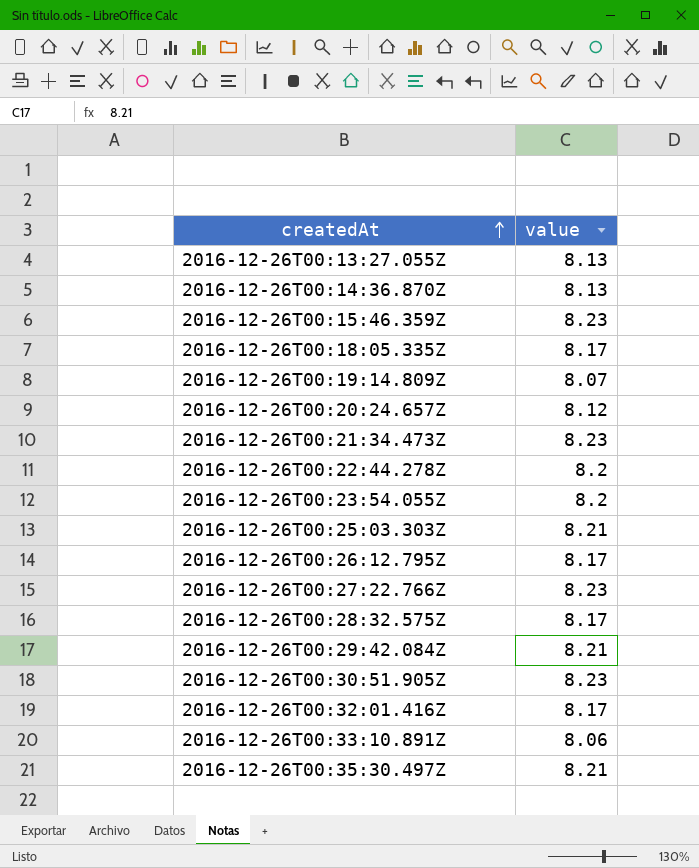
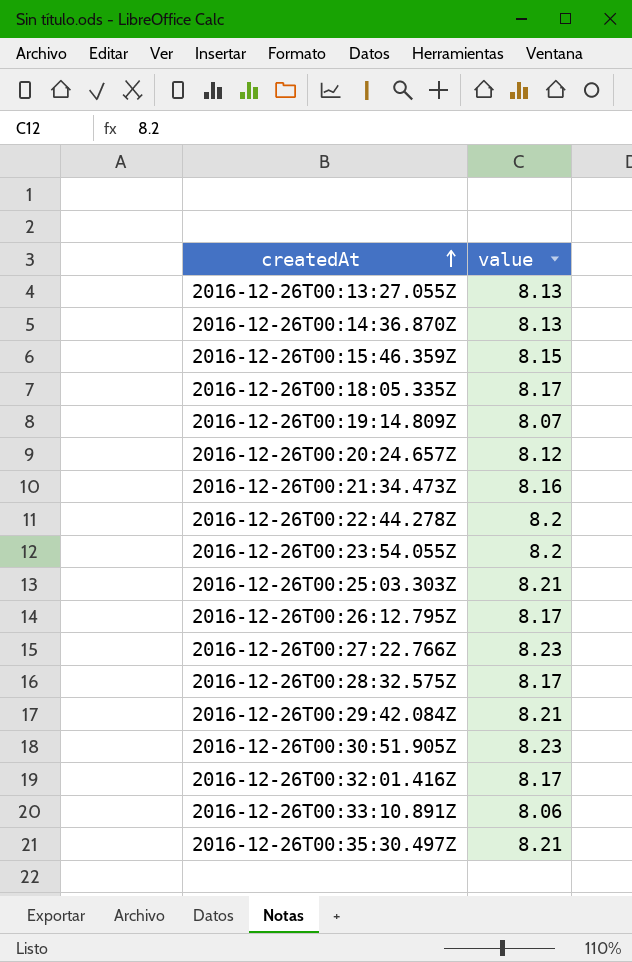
2016-12-26T00:15:46.359Z | value: 8.23 -> 8.15
2016-12-26T00:21:34.473Z | value: 8.23 -> 8.16

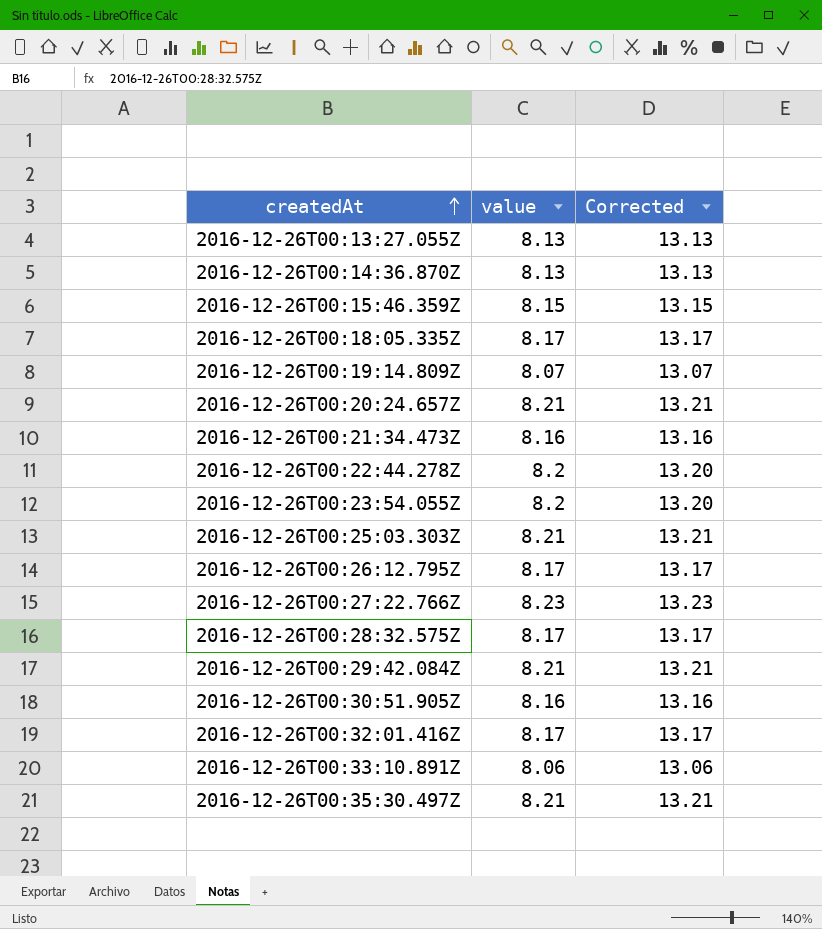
column Corrected | formula: none -> [value] + 5
2016-12-26T00:20:24.657Z | value: 8.12 -> 8.21
2016-12-26T00:30:51.905Z | value: 8.23 -> 8.16

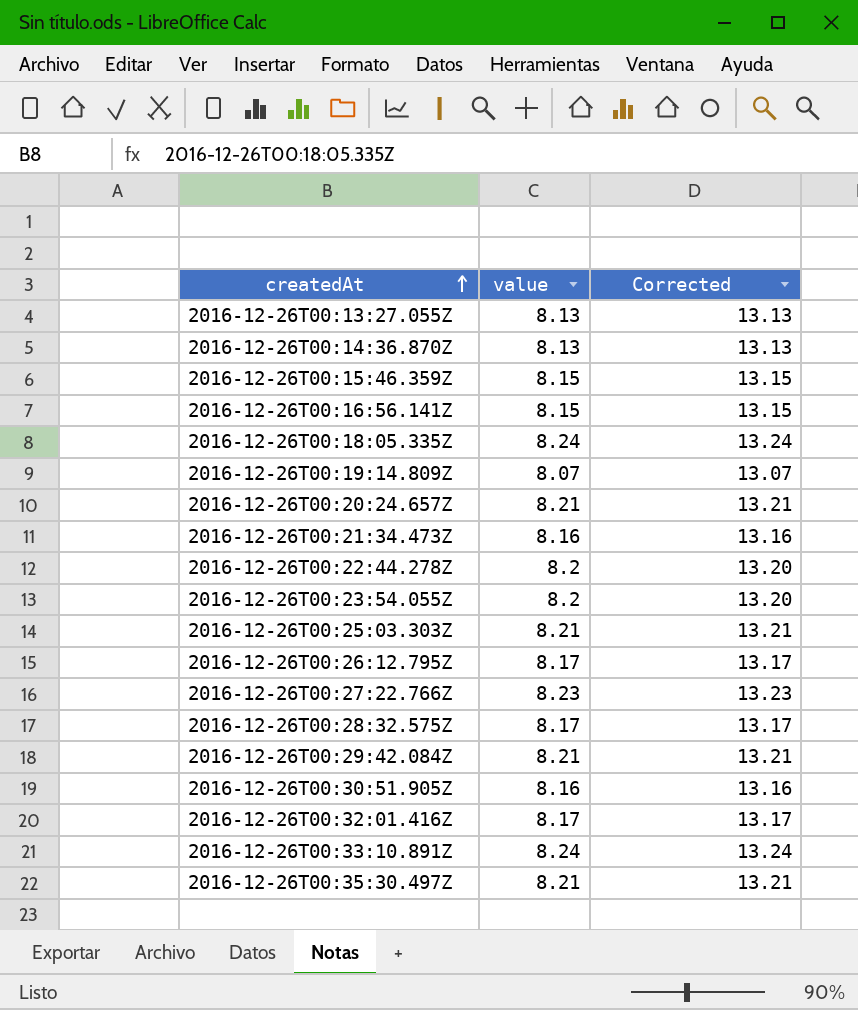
row 2016-12-26T00:16:56.141Z: none -> 8.15 | 13.15
2016-12-26T00:18:05.335Z | value: 8.17 -> 8.24
2016-12-26T00:18:05.335Z | Corrected: 13.17 -> 13.24
2016-12-26T00:33:10.891Z | value: 8.06 -> 8.24
2016-12-26T00:33:10.891Z | Corrected: 13.06 -> 13.24

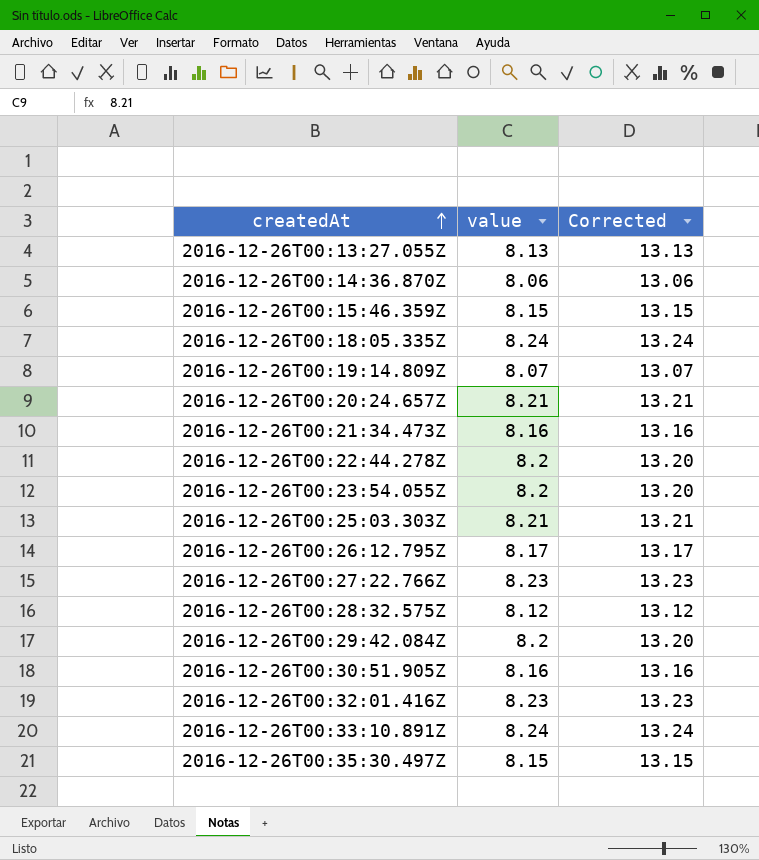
row 2016-12-26T00:16:56.141Z: 8.15 | 13.15 -> none
2016-12-26T00:14:36.870Z | value: 8.13 -> 8.06
2016-12-26T00:14:36.870Z | Corrected: 13.13 -> 13.06
2016-12-26T00:28:32.575Z | value: 8.17 -> 8.12
2016-12-26T00:28:32.575Z | Corrected: 13.17 -> 13.12
2016-12-26T00:29:42.084Z | value: 8.21 -> 8.2
2016-12-26T00:29:42.084Z | Corrected: 13.21 -> 13.20
2016-12-26T00:32:01.416Z | value: 8.17 -> 8.23
2016-12-26T00:32:01.416Z | Corrected: 13.17 -> 13.23
2016-12-26T00:35:30.497Z | value: 8.21 -> 8.15
2016-12-26T00:35:30.497Z | Corrected: 13.21 -> 13.15

